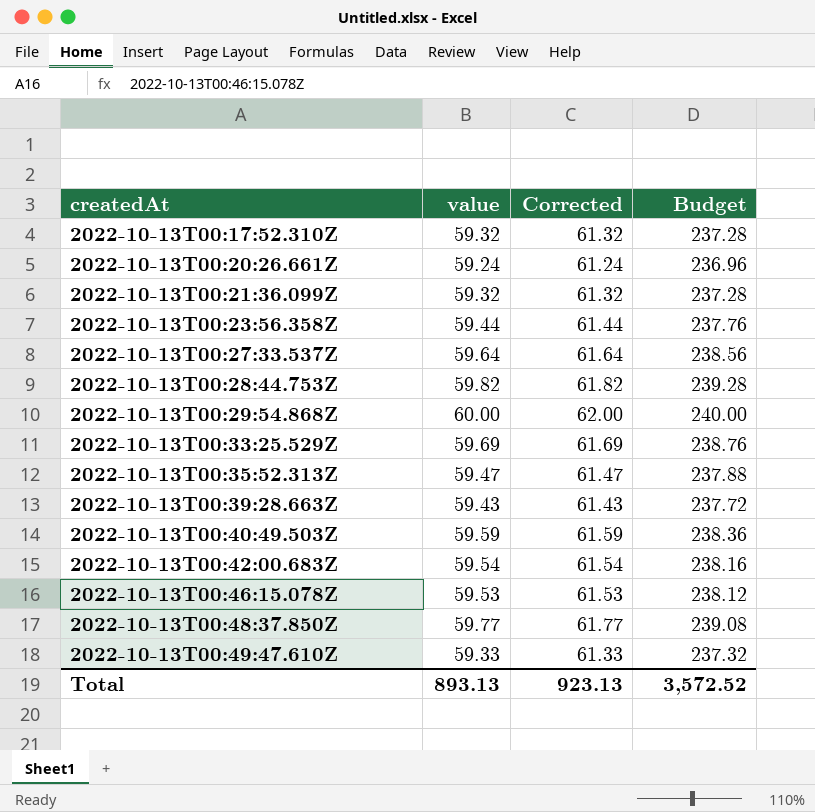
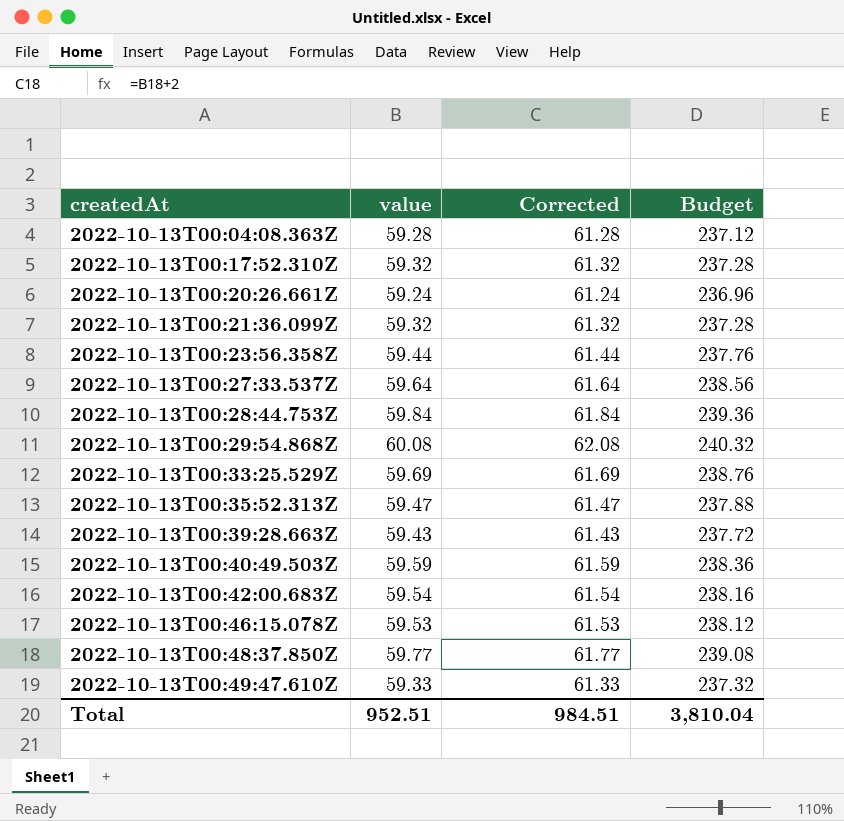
row 2022-10-13T00:04:08.363Z: none -> 59.28 | 61.28 | 237.12
2022-10-13T00:28:44.753Z | value: 59.82 -> 59.84
2022-10-13T00:28:44.753Z | Corrected: 61.82 -> 61.84
2022-10-13T00:28:44.753Z | Budget: 239.28 -> 239.36
2022-10-13T00:29:54.868Z | value: 60.00 -> 60.08
2022-10-13T00:29:54.868Z | Corrected: 62.00 -> 62.08
2022-10-13T00:29:54.868Z | Budget: 240.00 -> 240.32
Total | value: 893.13 -> 952.51
Total | Corrected: 923.13 -> 984.51
Total | Budget: 3,572.52 -> 3,810.04

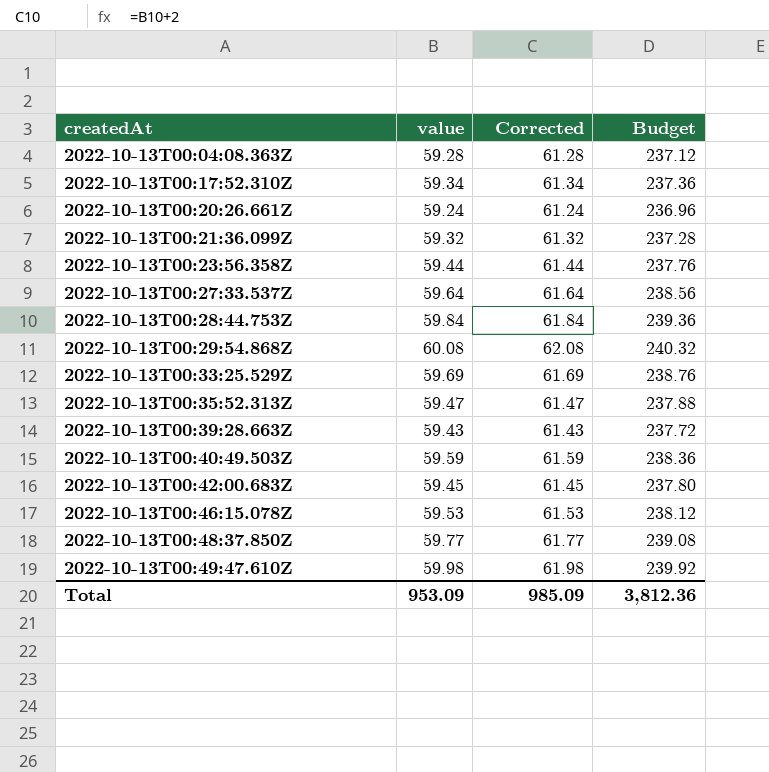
2022-10-13T00:17:52.310Z | value: 59.32 -> 59.34
2022-10-13T00:17:52.310Z | Corrected: 61.32 -> 61.34
2022-10-13T00:17:52.310Z | Budget: 237.28 -> 237.36
2022-10-13T00:42:00.683Z | value: 59.54 -> 59.45
2022-10-13T00:42:00.683Z | Corrected: 61.54 -> 61.45
2022-10-13T00:42:00.683Z | Budget: 238.16 -> 237.80
2022-10-13T00:49:47.610Z | value: 59.33 -> 59.98
2022-10-13T00:49:47.610Z | Corrected: 61.33 -> 61.98
2022-10-13T00:49:47.610Z | Budget: 237.32 -> 239.92
Total | value: 952.51 -> 953.09
Total | Corrected: 984.51 -> 985.09
Total | Budget: 3,810.04 -> 3,812.36

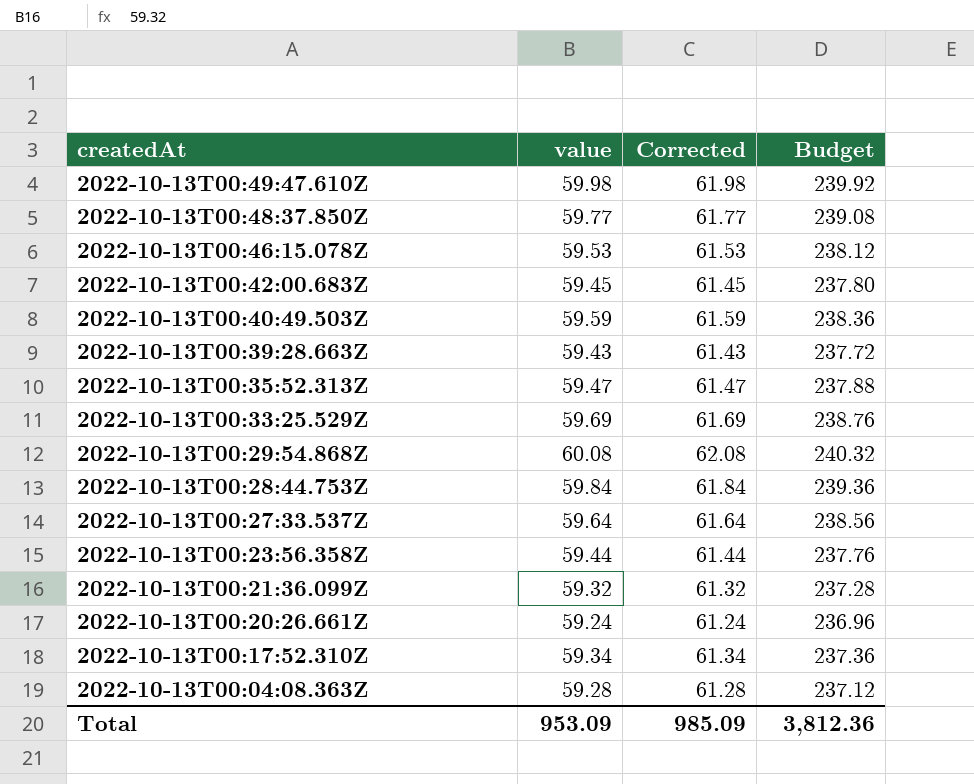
row order: createdAt ascending -> createdAt descending

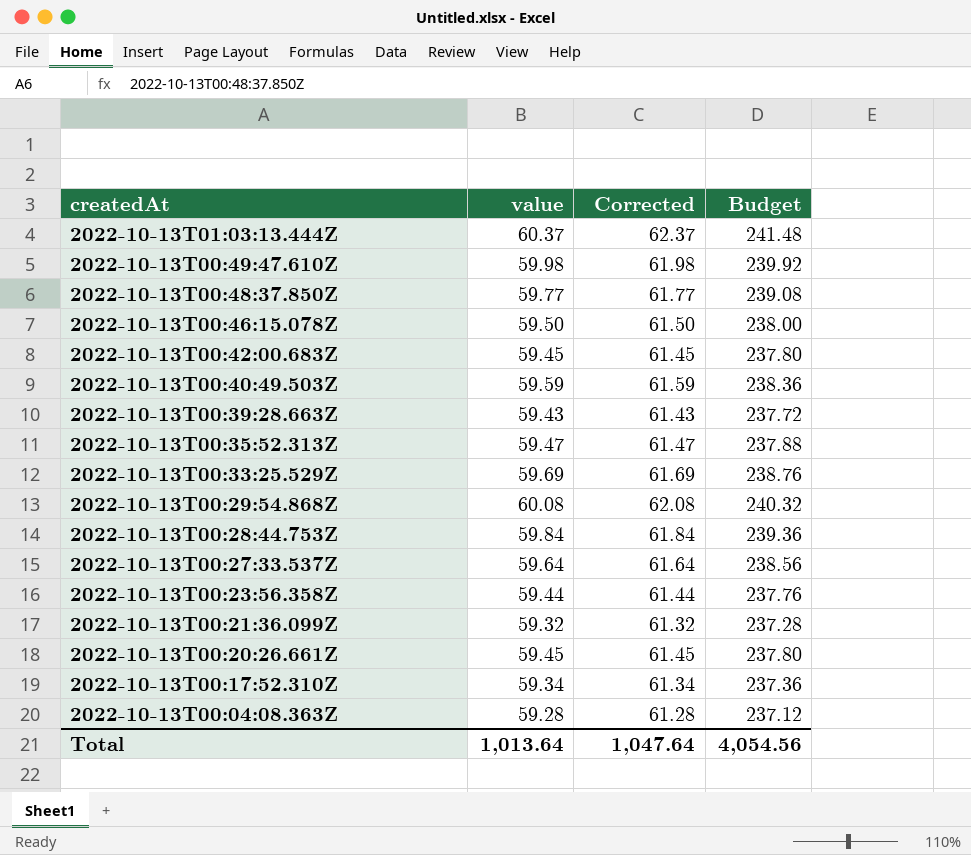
row 2022-10-13T01:03:13.444Z: none -> 60.37 | 62.37 | 241.48
2022-10-13T00:46:15.078Z | value: 59.53 -> 59.50
2022-10-13T00:46:15.078Z | Corrected: 61.53 -> 61.50
2022-10-13T00:46:15.078Z | Budget: 238.12 -> 238.00
2022-10-13T00:20:26.661Z | value: 59.24 -> 59.45
2022-10-13T00:20:26.661Z | Corrected: 61.24 -> 61.45
2022-10-13T00:20:26.661Z | Budget: 236.96 -> 237.80
Total | value: 953.09 -> 1,013.64
Total | Corrected: 985.09 -> 1,047.64
Total | Budget: 3,812.36 -> 4,054.56

